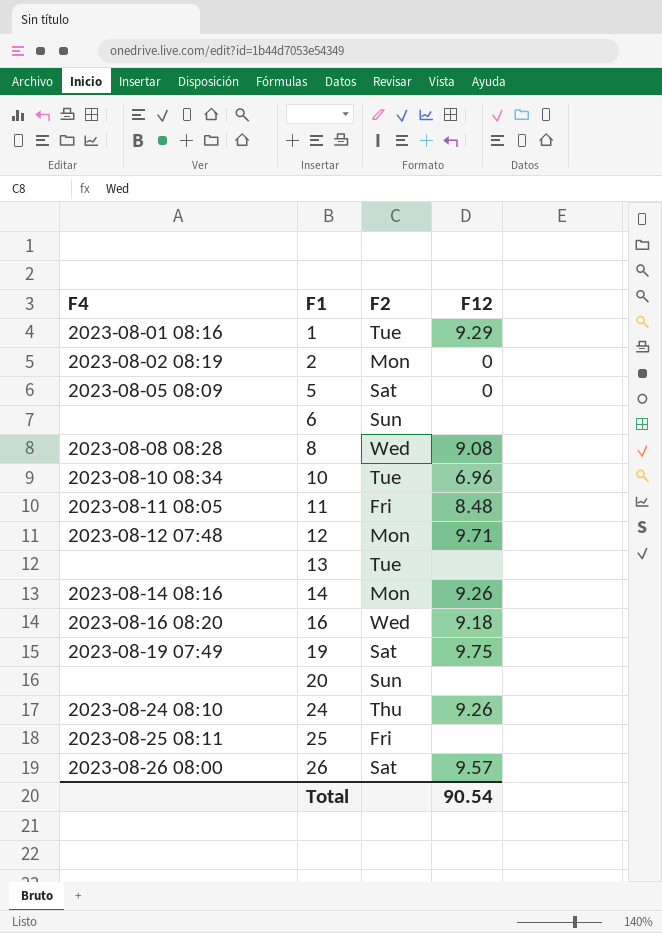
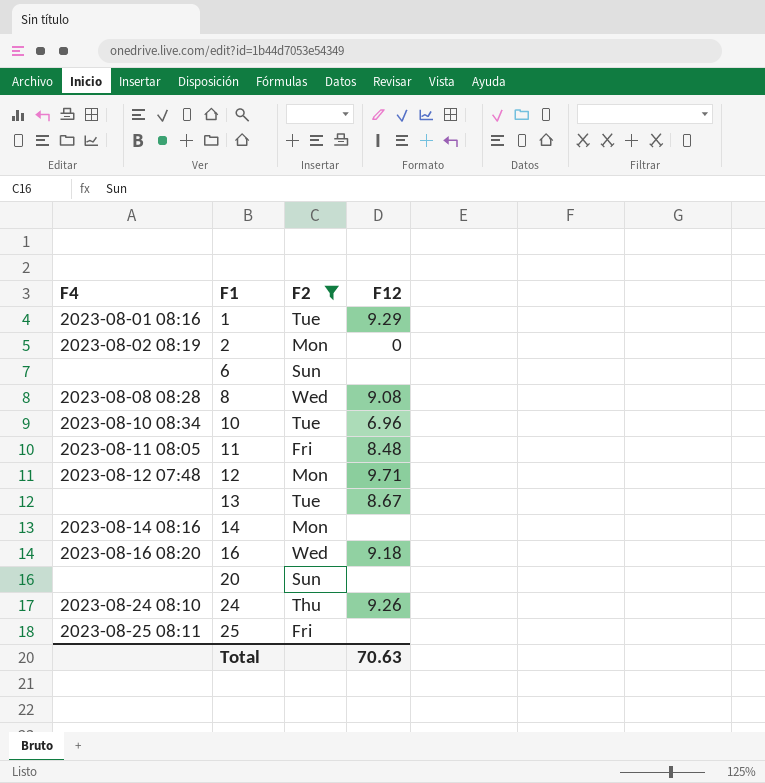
filter: none -> F2 != Sat
13 | F12: none -> 8.67
14 | F12: 9.26 -> none
Total | F12: 90.54 -> 70.63

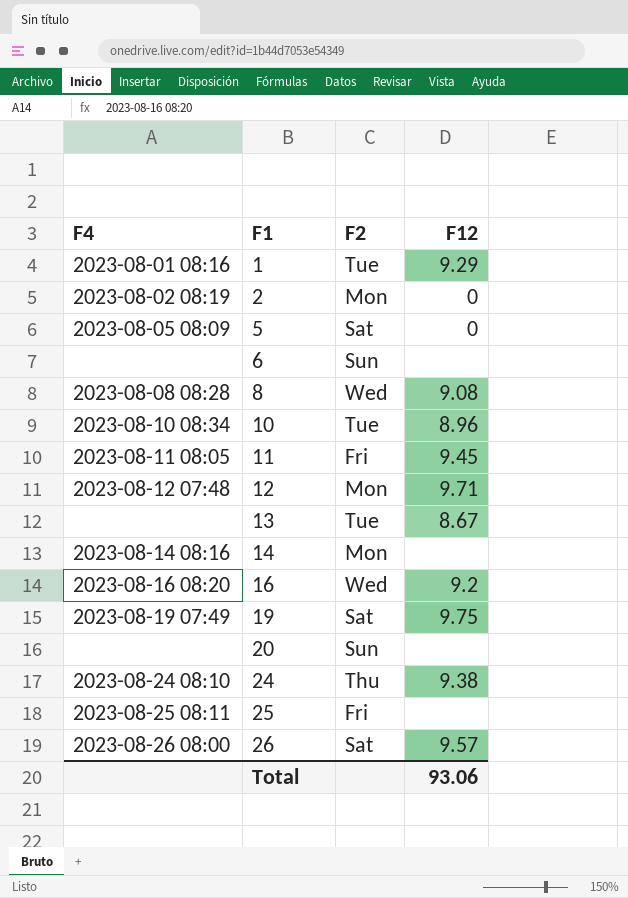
filter: F2 != Sat -> none
10 | F12: 6.96 -> 8.96
11 | F12: 8.48 -> 9.45
16 | F12: 9.18 -> 9.2
24 | F12: 9.26 -> 9.38
Total | F12: 70.63 -> 93.06

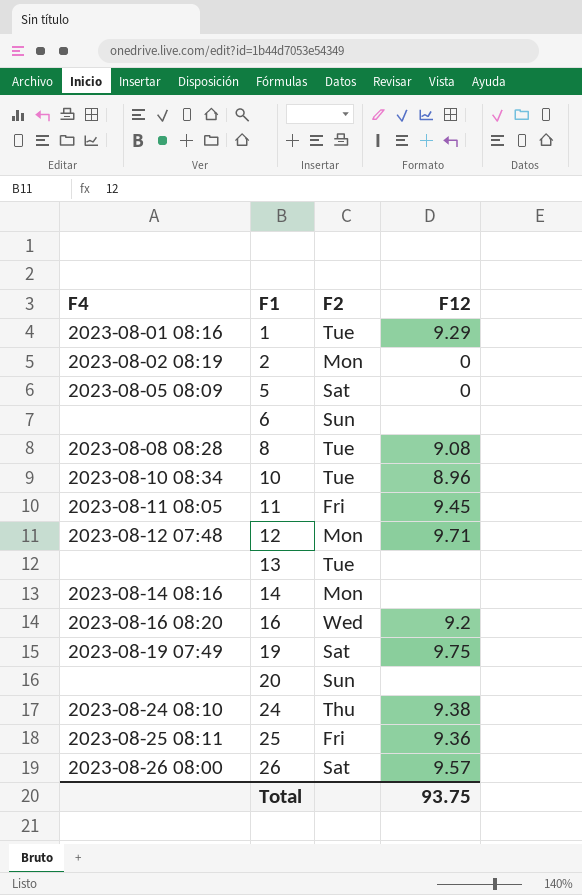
8 | F2: Wed -> Tue
13 | F12: 8.67 -> none
25 | F12: none -> 9.36
Total | F12: 93.06 -> 93.75

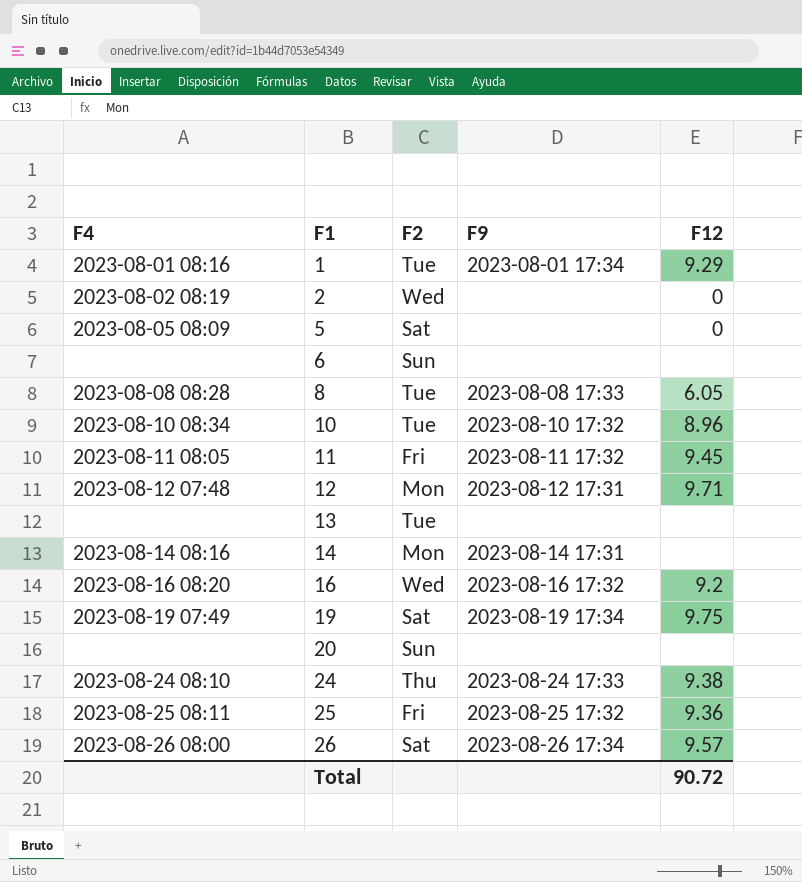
column F9 | position: none -> 4
2 | F2: Mon -> Wed
8 | F12: 9.08 -> 6.05
Total | F12: 93.75 -> 90.72

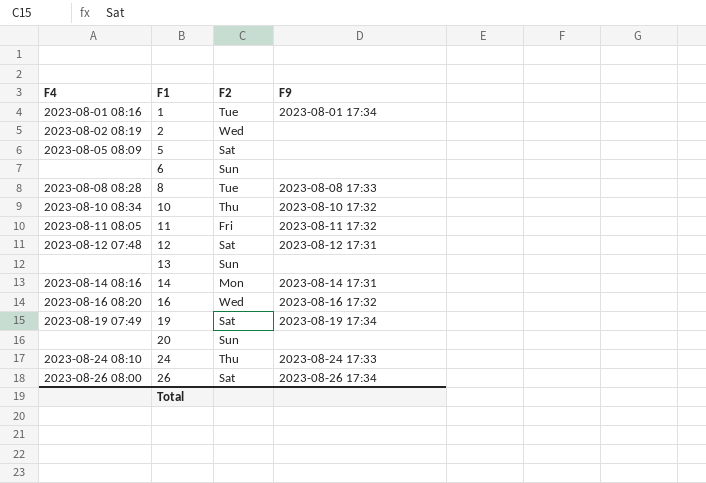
column F12 | position: 5 -> none
row 25: 2023-08-25 08:11 | Fri | 2023-08-25 17:32 | 9.36 -> none
10 | F2: Tue -> Thu
12 | F2: Mon -> Sat
13 | F2: Tue -> Sun

